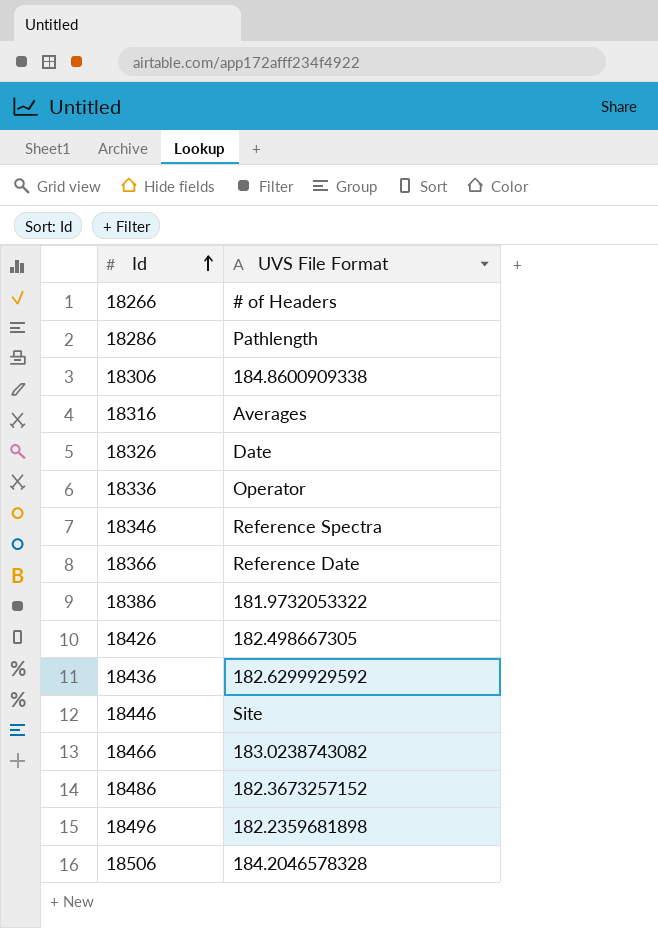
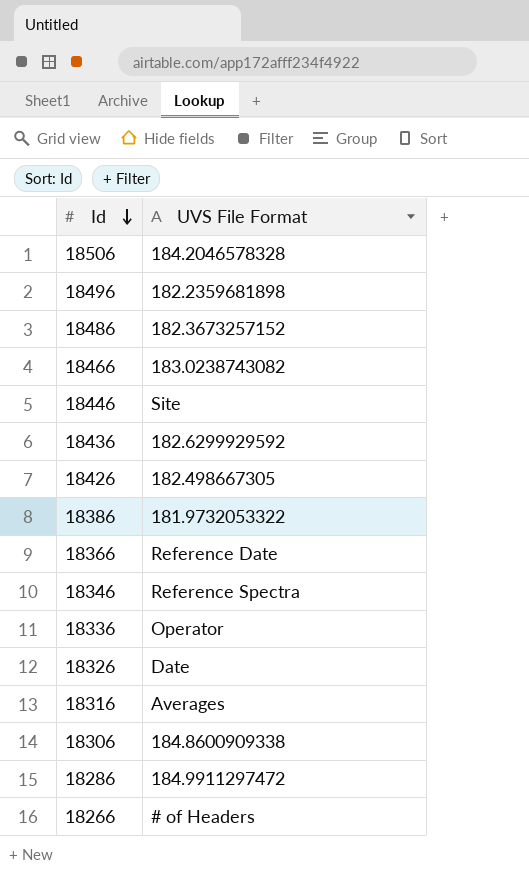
row order: Id ascending -> Id descending
18286 | UVS File Format: Pathlength -> 184.9911297472

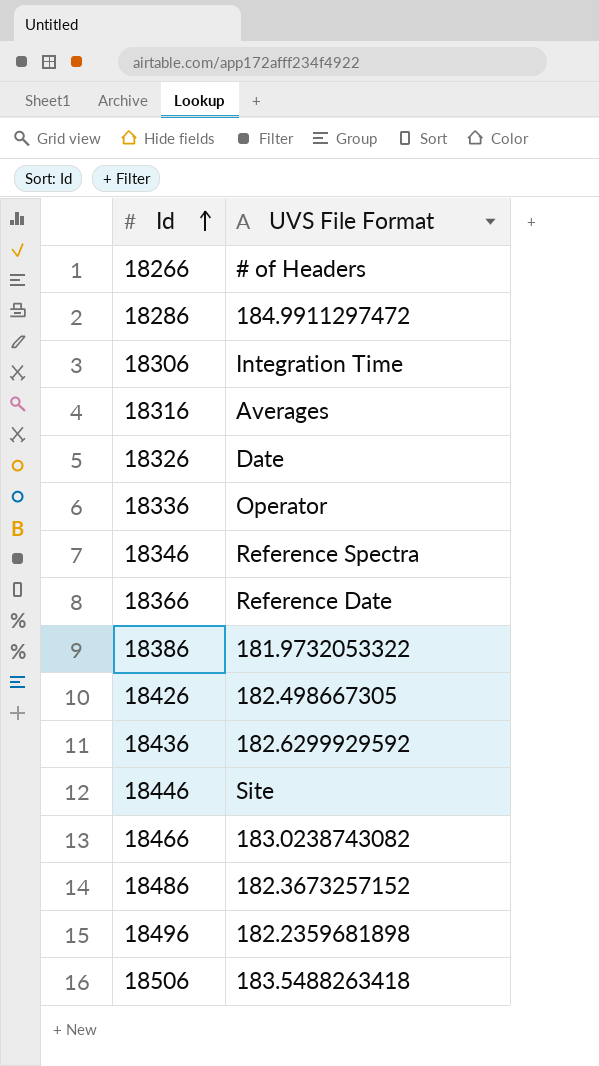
row order: Id descending -> Id ascending
18306 | UVS File Format: 184.8600909338 -> Integration Time
18506 | UVS File Format: 184.2046578328 -> 183.5488263418

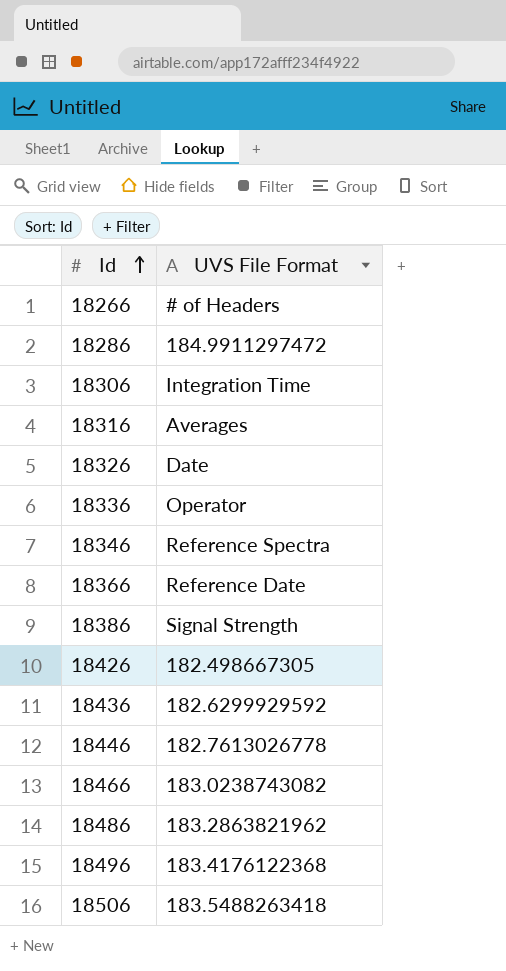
18386 | UVS File Format: 181.9732053322 -> Signal Strength
18446 | UVS File Format: Site -> 182.7613026778
18486 | UVS File Format: 182.3673257152 -> 183.2863821962
18496 | UVS File Format: 182.2359681898 -> 183.4176122368

